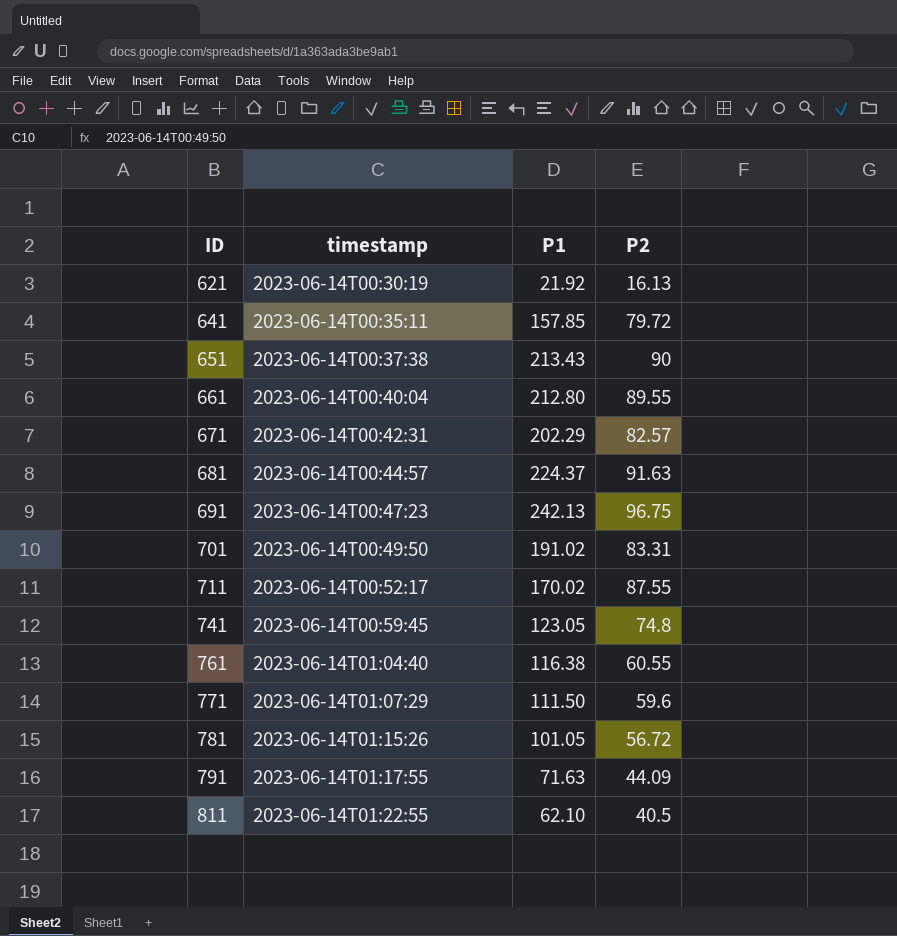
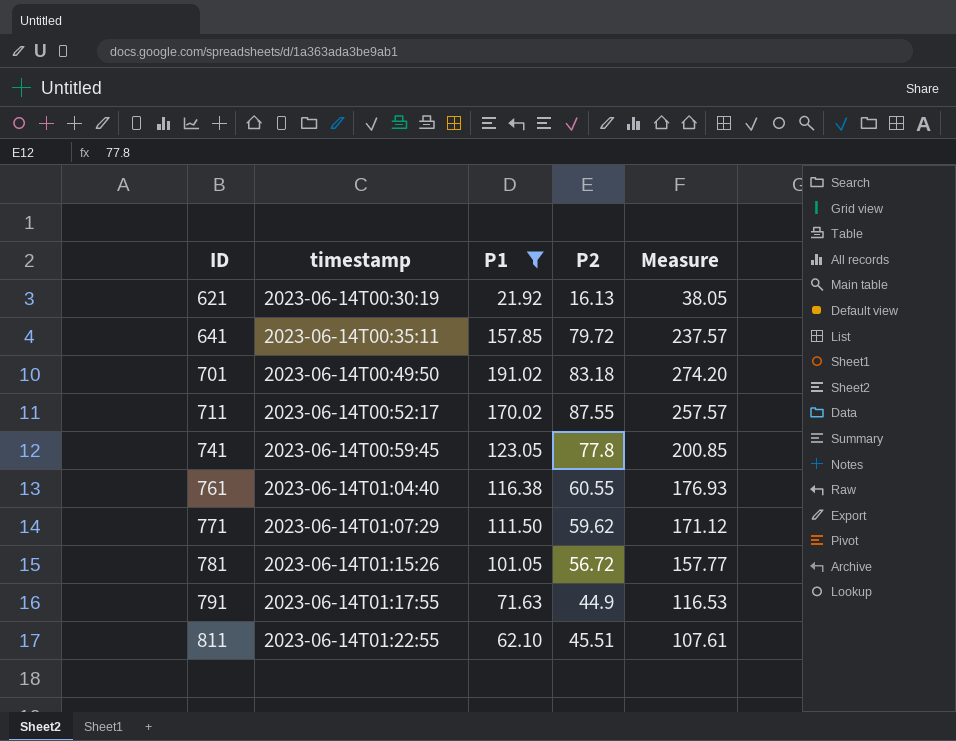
filter: none -> P1 <= 191.02
column Measure | formula: none -> [P1] + [P2]
701 | P2: 83.31 -> 83.18
741 | P2: 74.8 -> 77.8
771 | P2: 59.6 -> 59.62
791 | P2: 44.09 -> 44.9
811 | P2: 40.5 -> 45.51

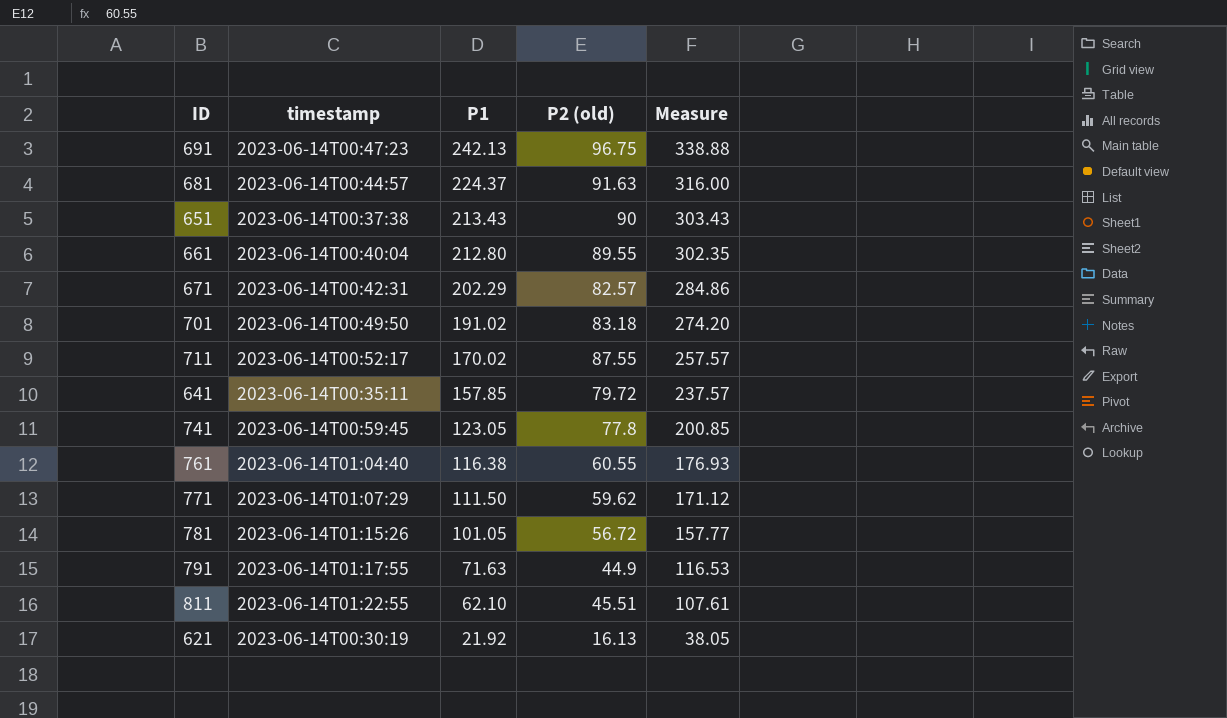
filter: P1 <= 191.02 -> none
row order: ID ascending -> P1 descending
column name: P2 -> P2 (old)

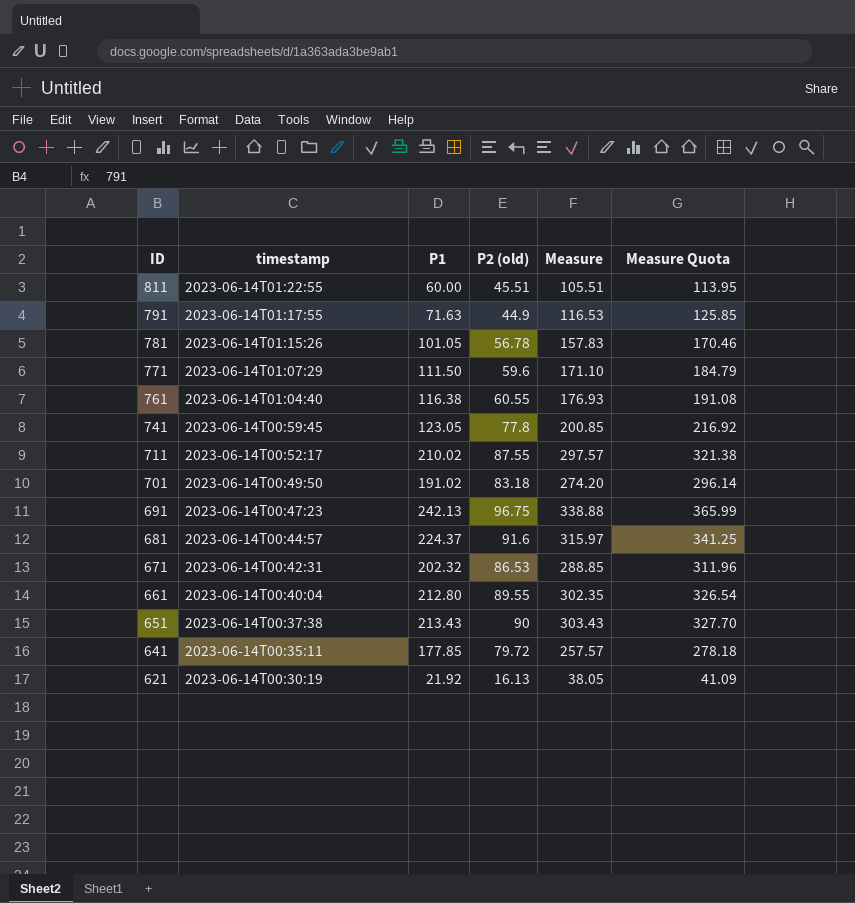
row order: P1 descending -> ID descending
column Measure Quota | formula: none -> [Measure] * 1.08
811 | P1: 62.10 -> 60.00
811 | Measure: 107.61 -> 105.51
781 | P2 (old): 56.72 -> 56.78
781 | Measure: 157.77 -> 157.83
771 | P2 (old): 59.62 -> 59.6
771 | Measure: 171.12 -> 171.10
711 | P1: 170.02 -> 210.02
711 | Measure: 257.57 -> 297.57
681 | P2 (old): 91.63 -> 91.6
681 | Measure: 316.00 -> 315.97
671 | P1: 202.29 -> 202.32
671 | P2 (old): 82.57 -> 86.53
671 | Measure: 284.86 -> 288.85
641 | P1: 157.85 -> 177.85
641 | Measure: 237.57 -> 257.57

